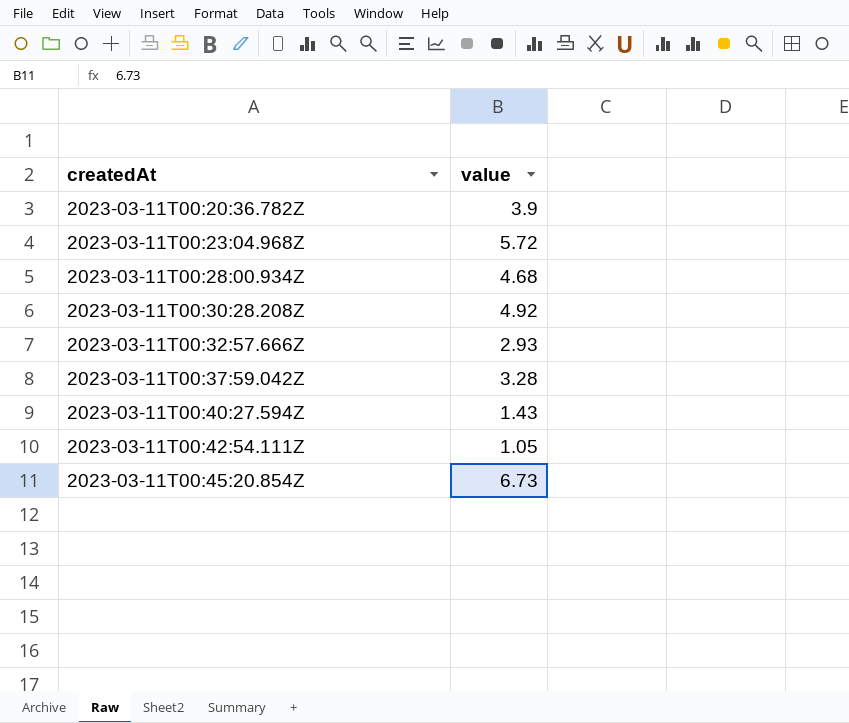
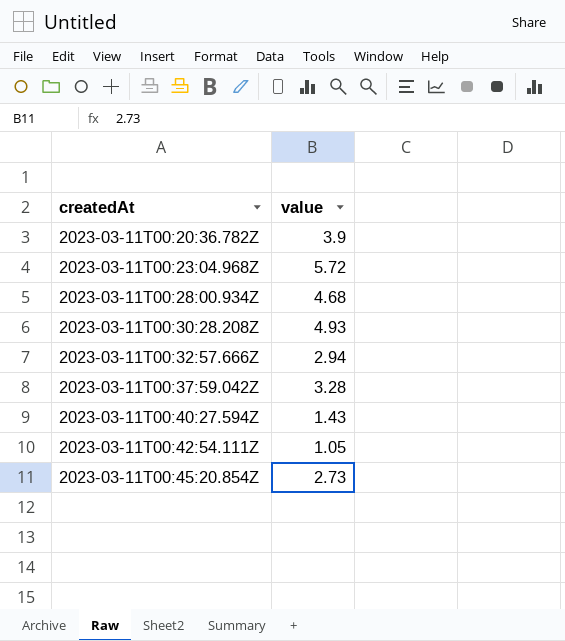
2023-03-11T00:30:28.208Z | value: 4.92 -> 4.93
2023-03-11T00:32:57.666Z | value: 2.93 -> 2.94
2023-03-11T00:45:20.854Z | value: 6.73 -> 2.73

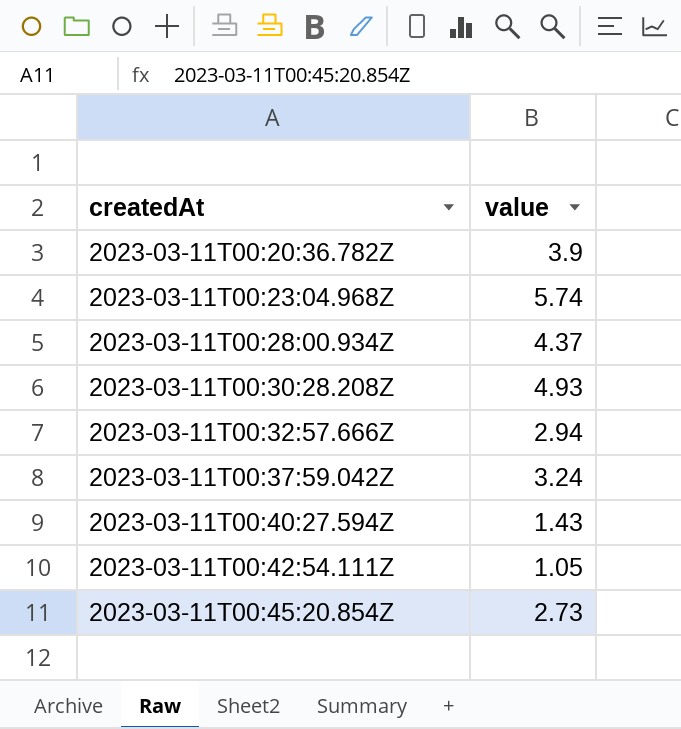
2023-03-11T00:23:04.968Z | value: 5.72 -> 5.74
2023-03-11T00:28:00.934Z | value: 4.68 -> 4.37
2023-03-11T00:37:59.042Z | value: 3.28 -> 3.24

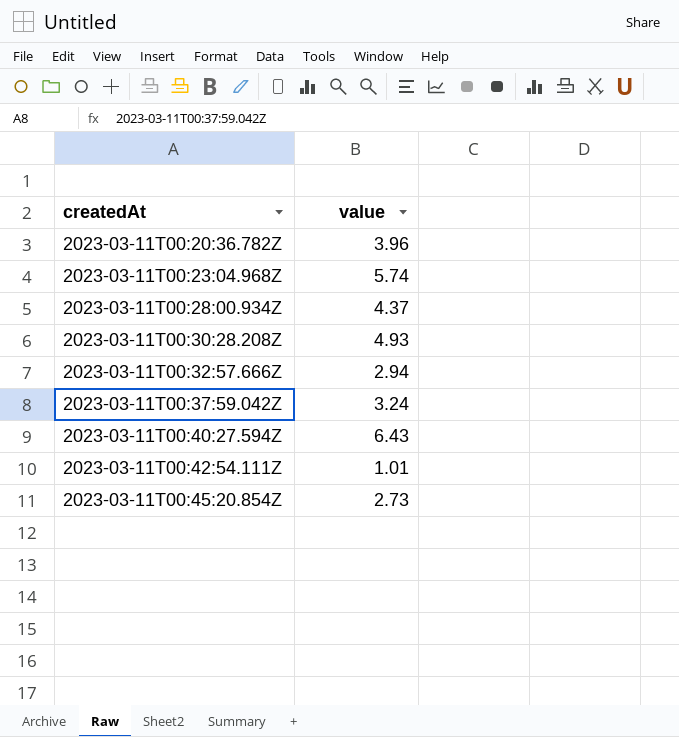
2023-03-11T00:20:36.782Z | value: 3.9 -> 3.96
2023-03-11T00:40:27.594Z | value: 1.43 -> 6.43
2023-03-11T00:42:54.111Z | value: 1.05 -> 1.01

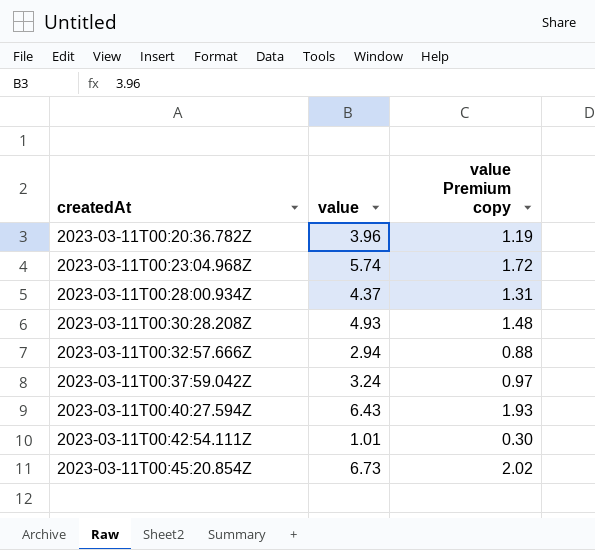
column value Premium copy | formula: none -> [value] * 0.3
2023-03-11T00:45:20.854Z | value: 2.73 -> 6.73

